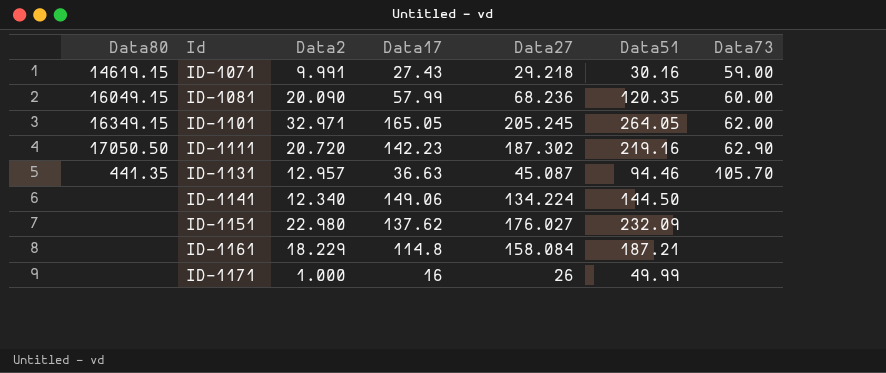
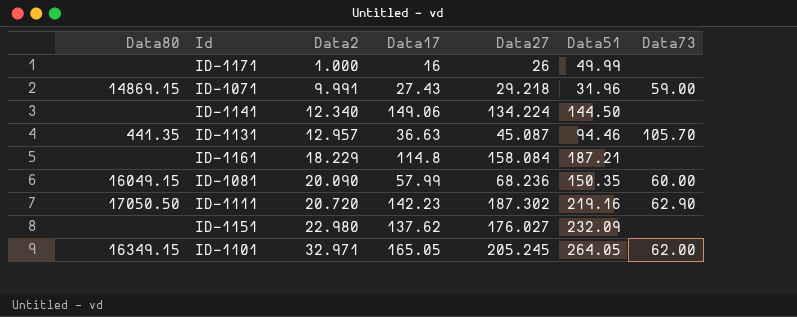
row order: Id ascending -> Data2 ascending
ID-1071 | Data80: 14619.15 -> 14869.15
ID-1071 | Data51: 30.16 -> 31.96
ID-1081 | Data51: 120.35 -> 150.35

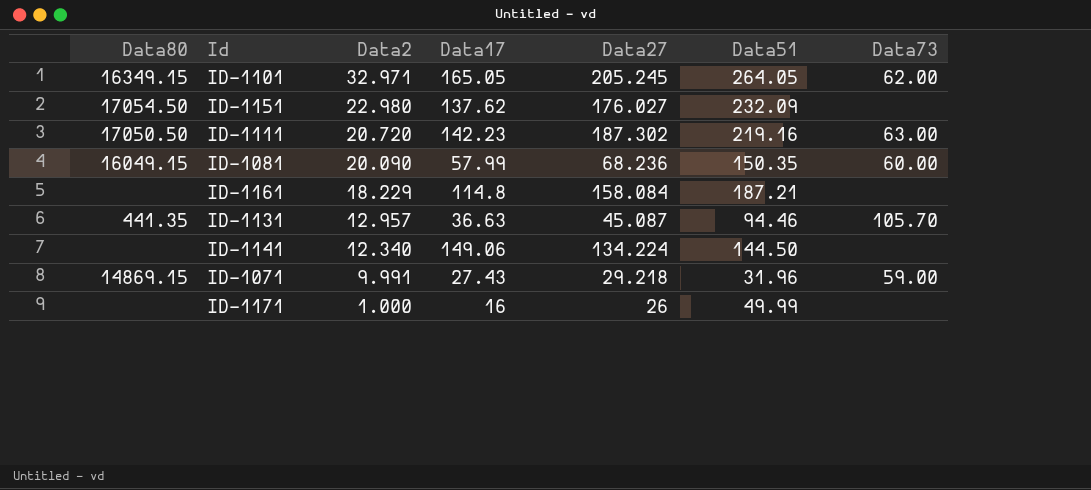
row order: Data2 ascending -> Data2 descending
ID-1151 | Data80: none -> 17054.50
ID-1111 | Data73: 62.90 -> 63.00

